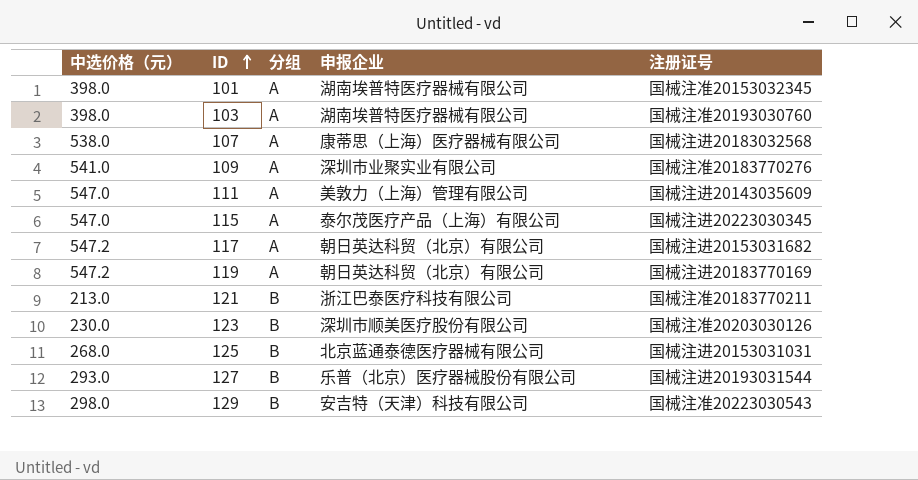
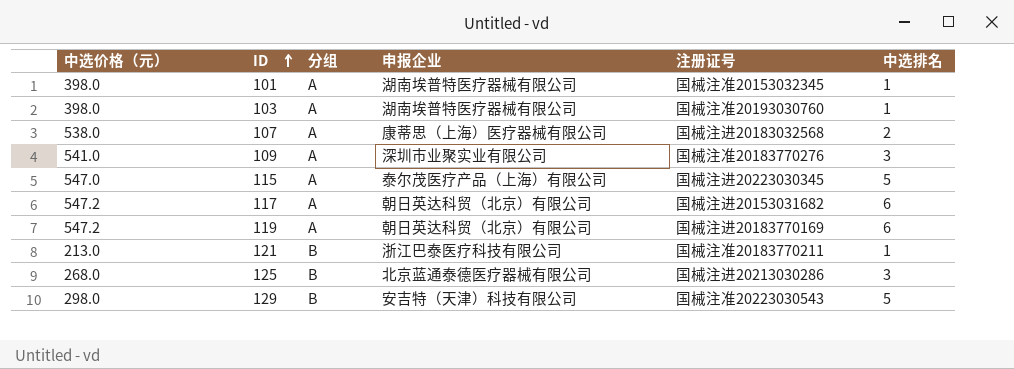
column 中选排名 | position: none -> 6
row 111: 547.0 | A | 美敦力（上海）管理有限公司 | 国械注进20143035609 -> none
row 123: 230.0 | B | 深圳市顺美医疗股份有限公司 | 国械注准20203030126 -> none
row 127: 293.0 | B | 乐普（北京）医疗器械股份有限公司 | 国械注进20193031544 -> none
125 | 注册证号: 国械注进20153031031 -> 国械注进20213030286

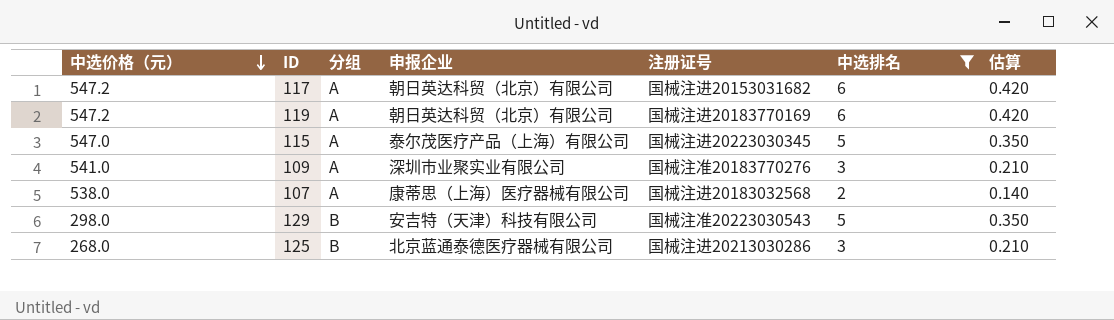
filter: none -> 中选排名 != 1
row order: ID ascending -> 中选价格（元） descending
column 估算 | formula: none -> [中选排名] * 0.07

